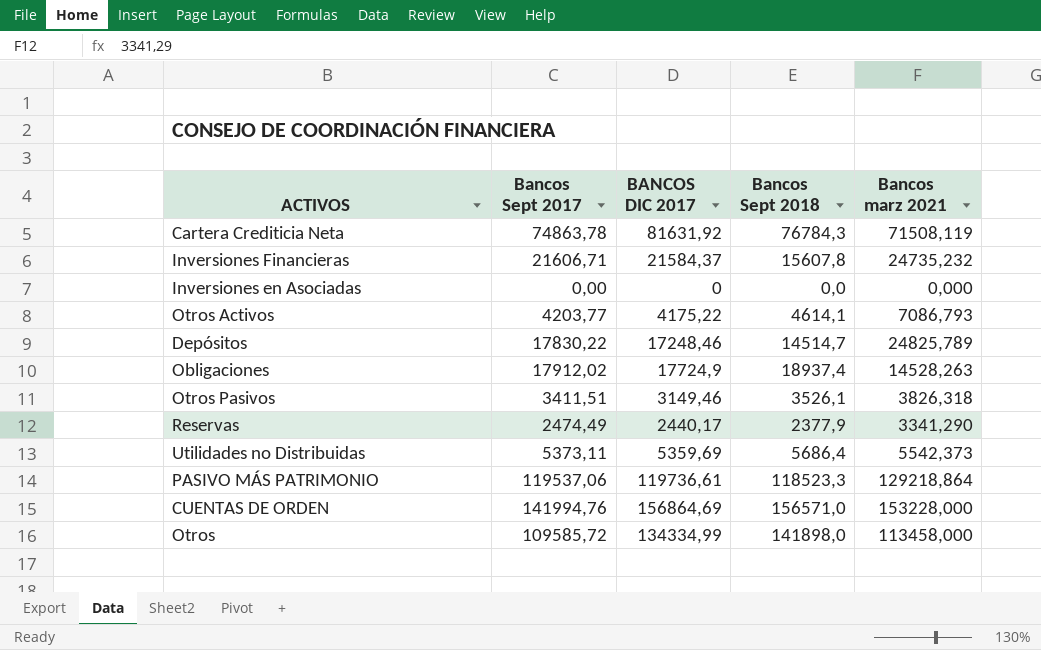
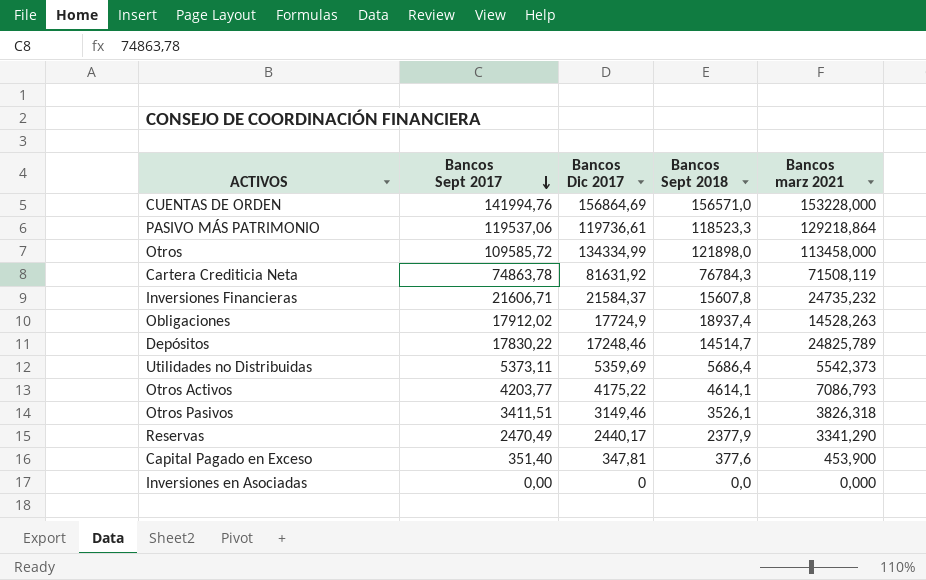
row order: none -> Bancos Sept 2017 descending
column name: BANCOS DIC 2017 -> Bancos Dic 2017
Otros | Bancos Sept 2018: 141898,0 -> 121898,0
Reservas | Bancos Sept 2017: 2474,49 -> 2470,49
row Capital Pagado en Exceso: none -> 351,40 | 347,81 | 377,6 | 453,900

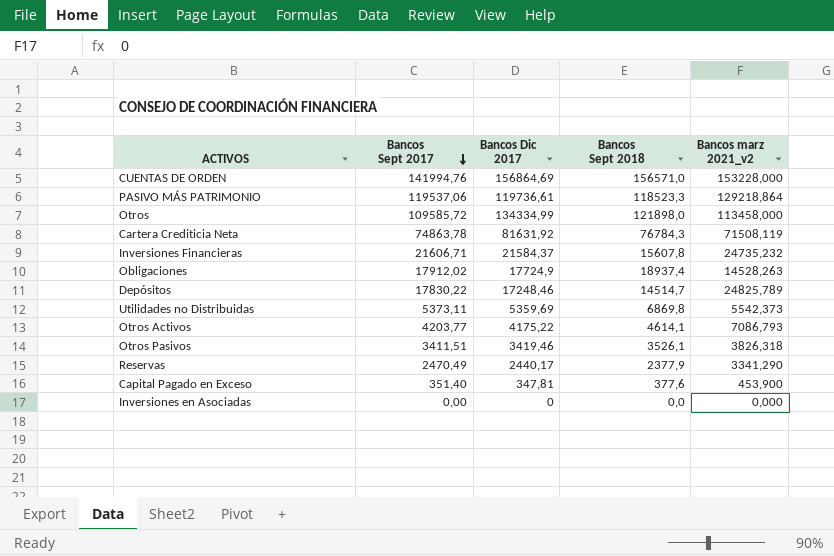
column name: Bancos marz 2021 -> Bancos marz 2021_v2
Utilidades no Distribuidas | Bancos Sept 2018: 5686,4 -> 6869,8
Otros Pasivos | Bancos Dic 2017: 3149,46 -> 3419,46

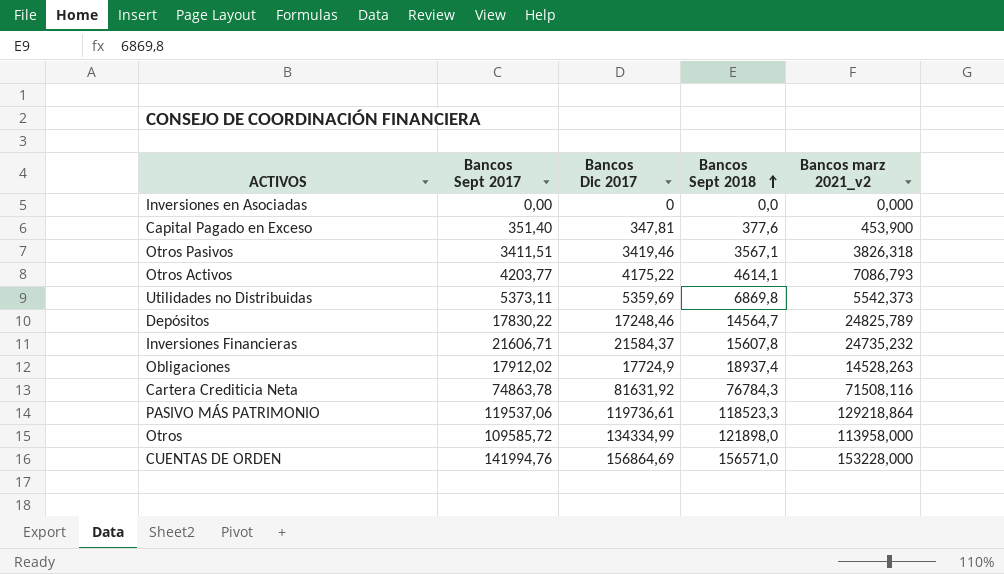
row order: Bancos Sept 2017 descending -> Bancos Sept 2018 ascending
row Reservas: 2470,49 | 2440,17 | 2377,9 | 3341,290 -> none
Otros Pasivos | Bancos Sept 2018: 3526,1 -> 3567,1
Depósitos | Bancos Sept 2018: 14514,7 -> 14564,7
Cartera Crediticia Neta | Bancos marz 2021_v2: 71508,119 -> 71508,116
Otros | Bancos marz 2021_v2: 113458,000 -> 113958,000

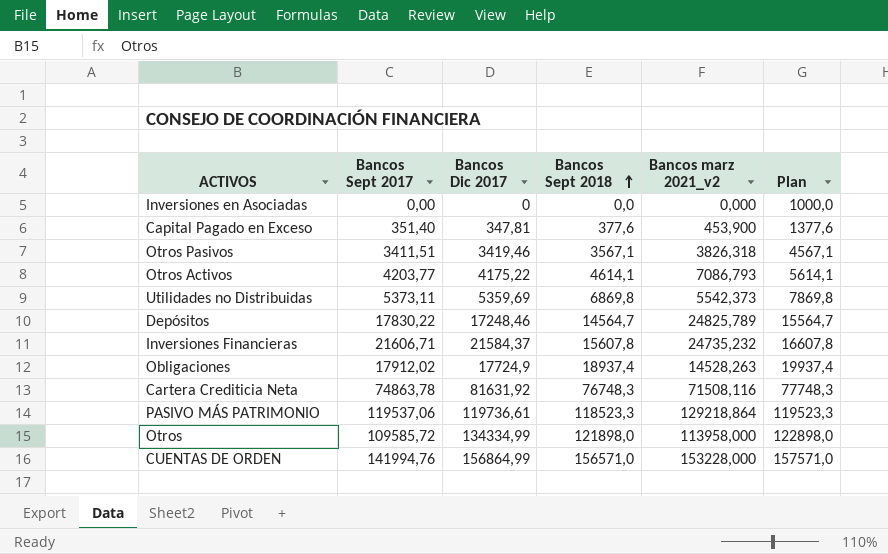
column Plan | formula: none -> [Bancos Sept 2018] + 1000
Cartera Crediticia Neta | Bancos Sept 2018: 76784,3 -> 76748,3
CUENTAS DE ORDEN | Bancos Dic 2017: 156864,69 -> 156864,99

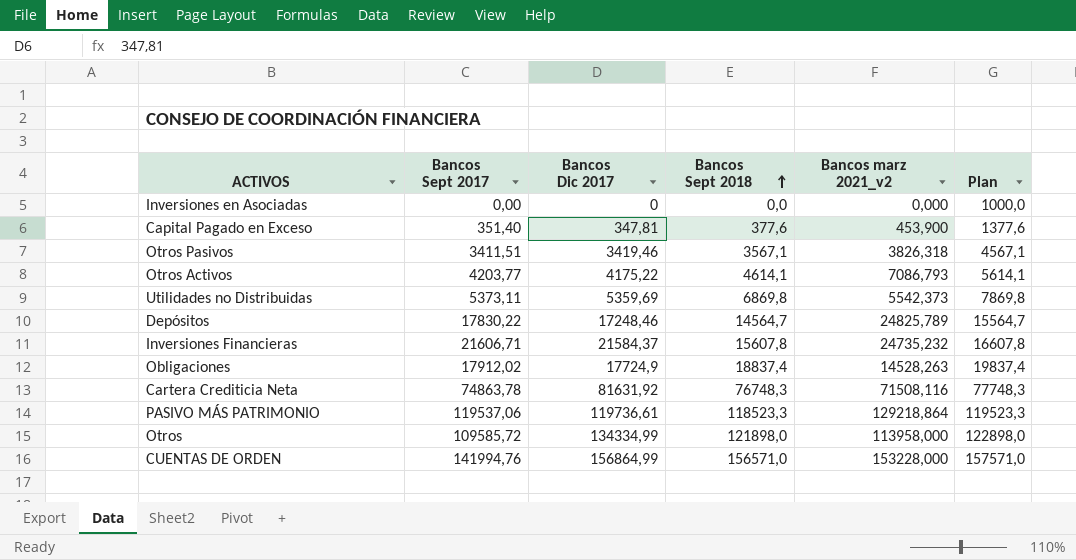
Obligaciones | Bancos Sept 2018: 18937,4 -> 18837,4
Obligaciones | Plan: 19937,4 -> 19837,4

